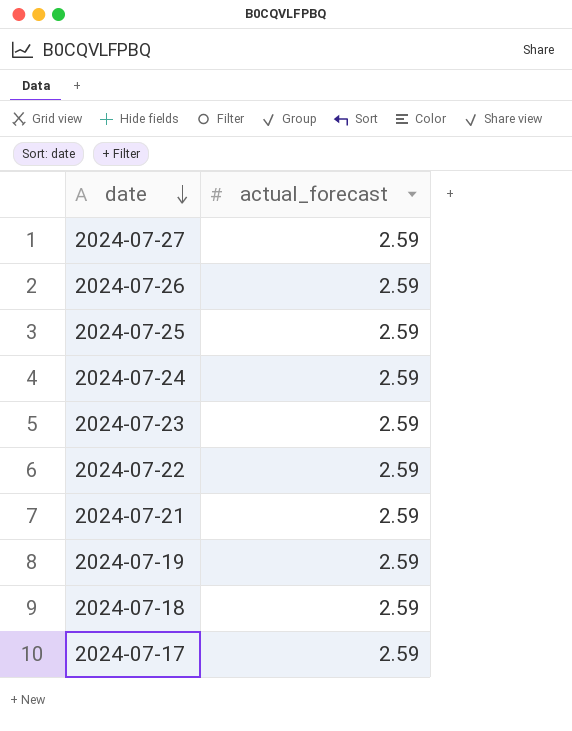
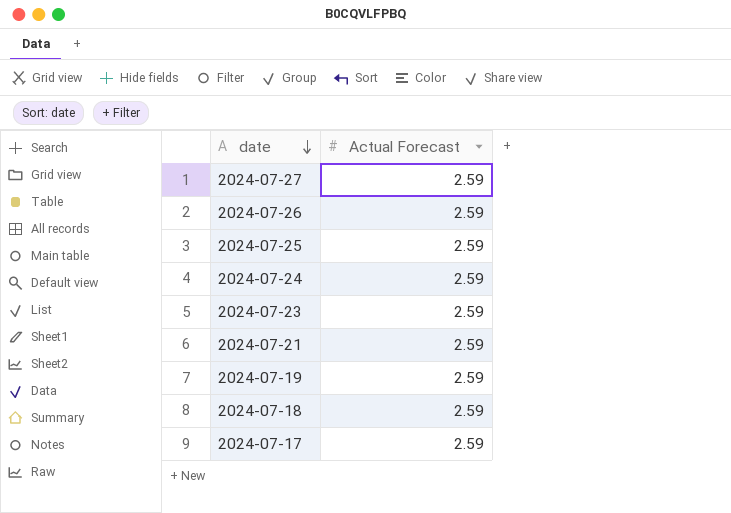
column name: actual_forecast -> Actual Forecast
row 2024-07-22: 2.59 -> none

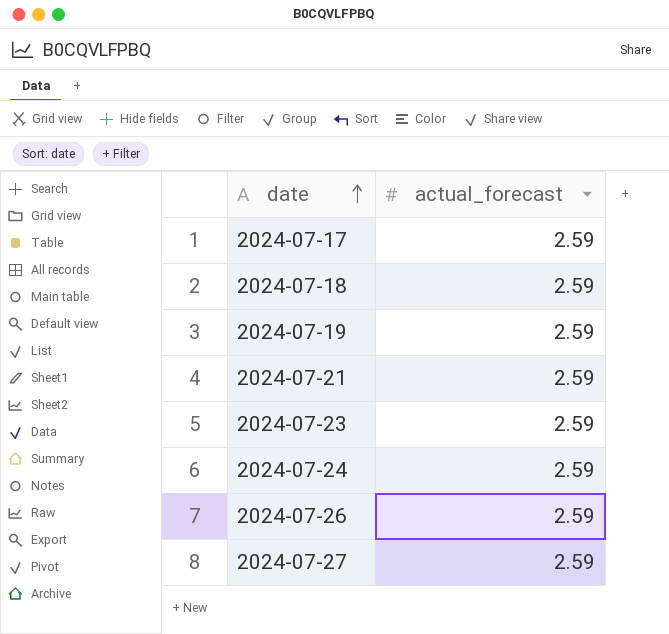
row order: date descending -> date ascending
column name: Actual Forecast -> actual_forecast
row 2024-07-25: 2.59 -> none

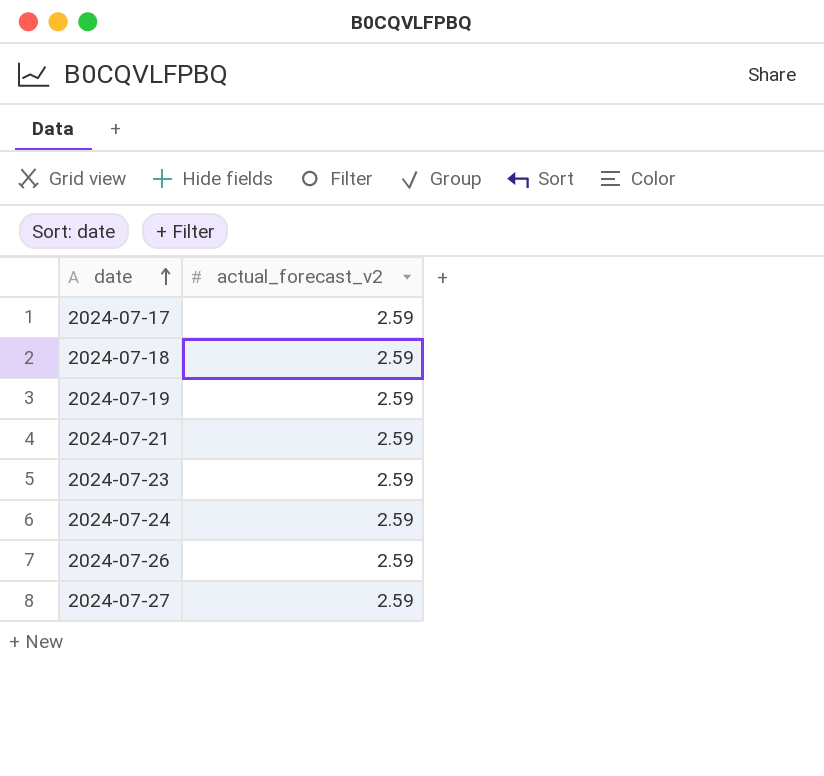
column name: actual_forecast -> actual_forecast_v2

